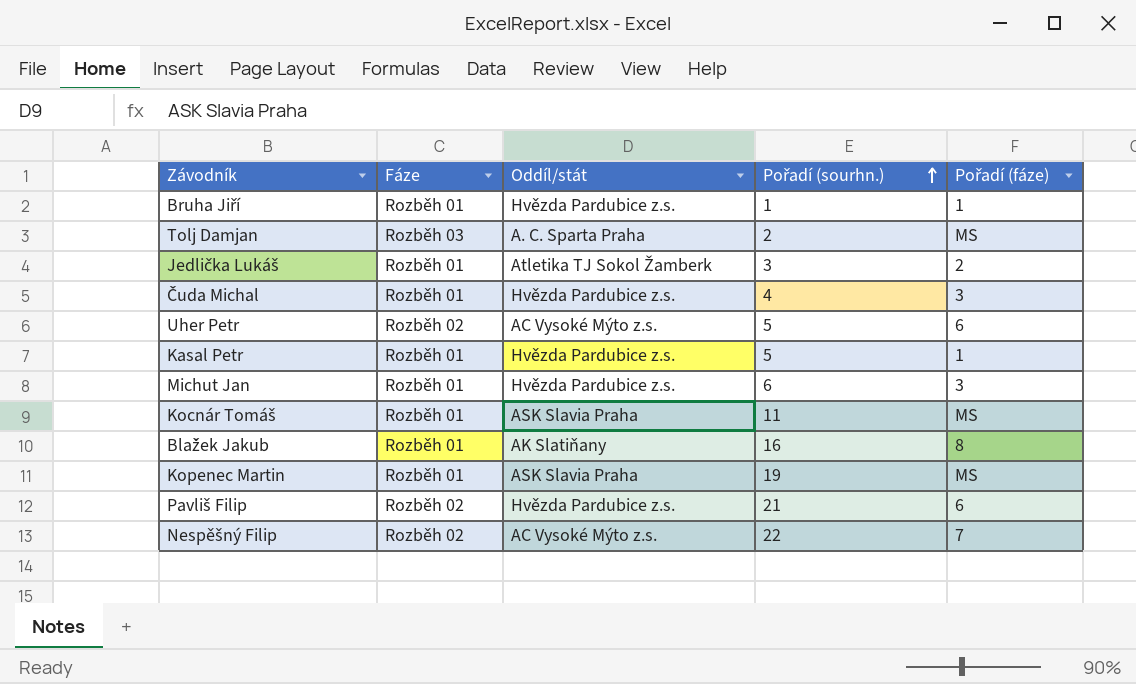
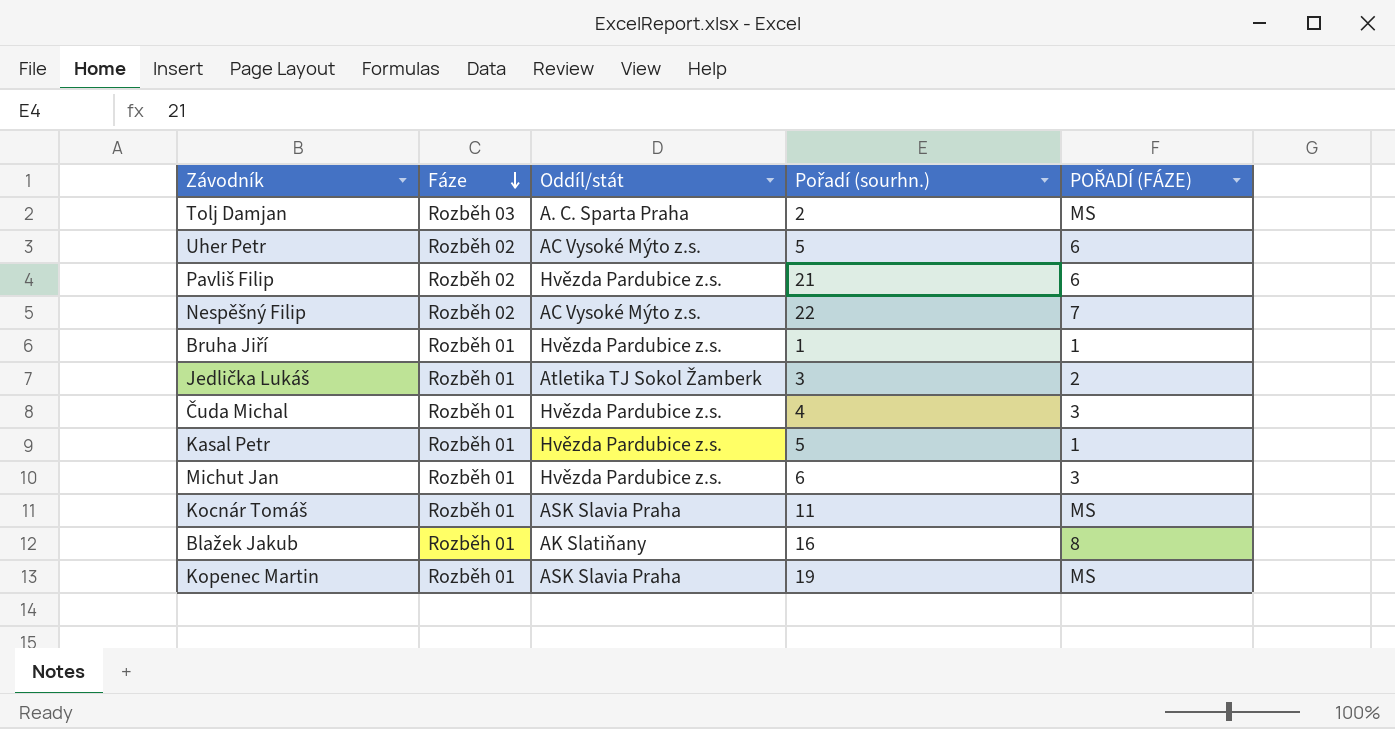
row order: Pořadí (sourhn.) ascending -> Fáze descending
column name: Pořadí (fáze) -> POŘADÍ (FÁZE)

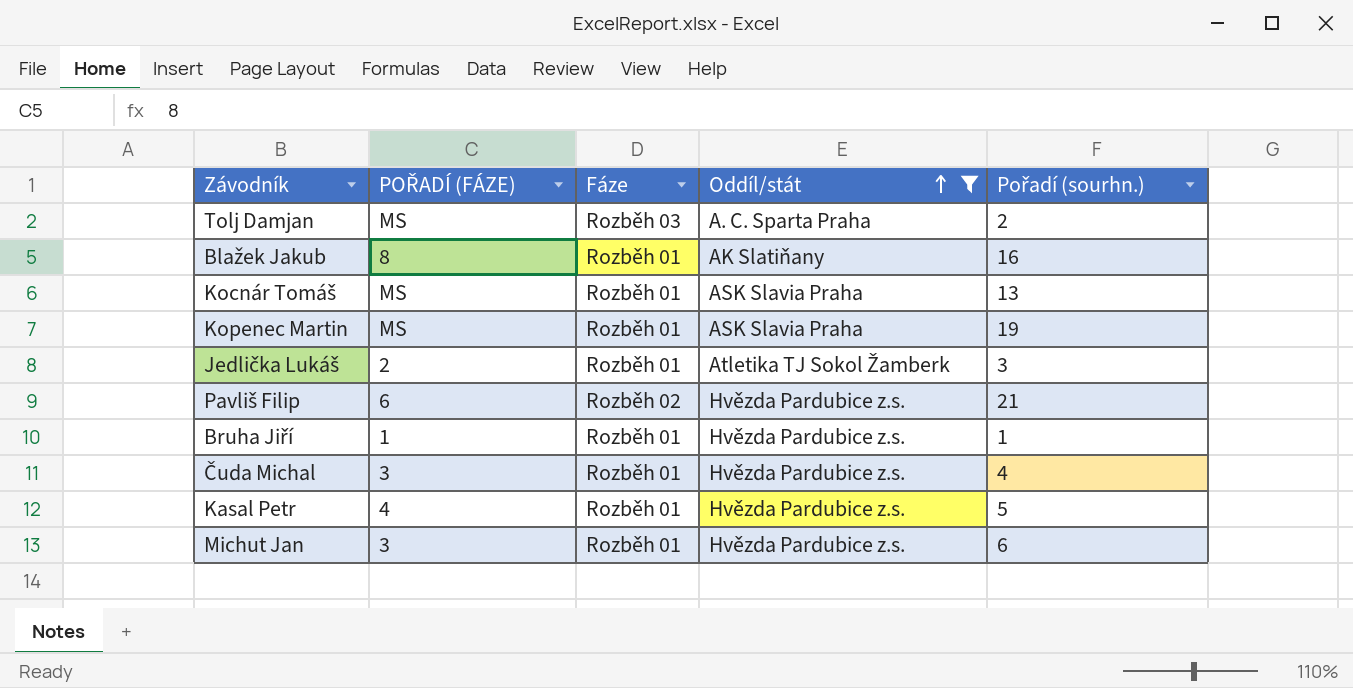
filter: none -> Oddíl/stát != AC Vysoké Mýto z.s.
row order: Fáze descending -> Oddíl/stát ascending
column POŘADÍ (FÁZE) | position: 5 -> 2
Kocnár Tomáš | Pořadí (sourhn.): 11 -> 13
Kasal Petr | POŘADÍ (FÁZE): 1 -> 4

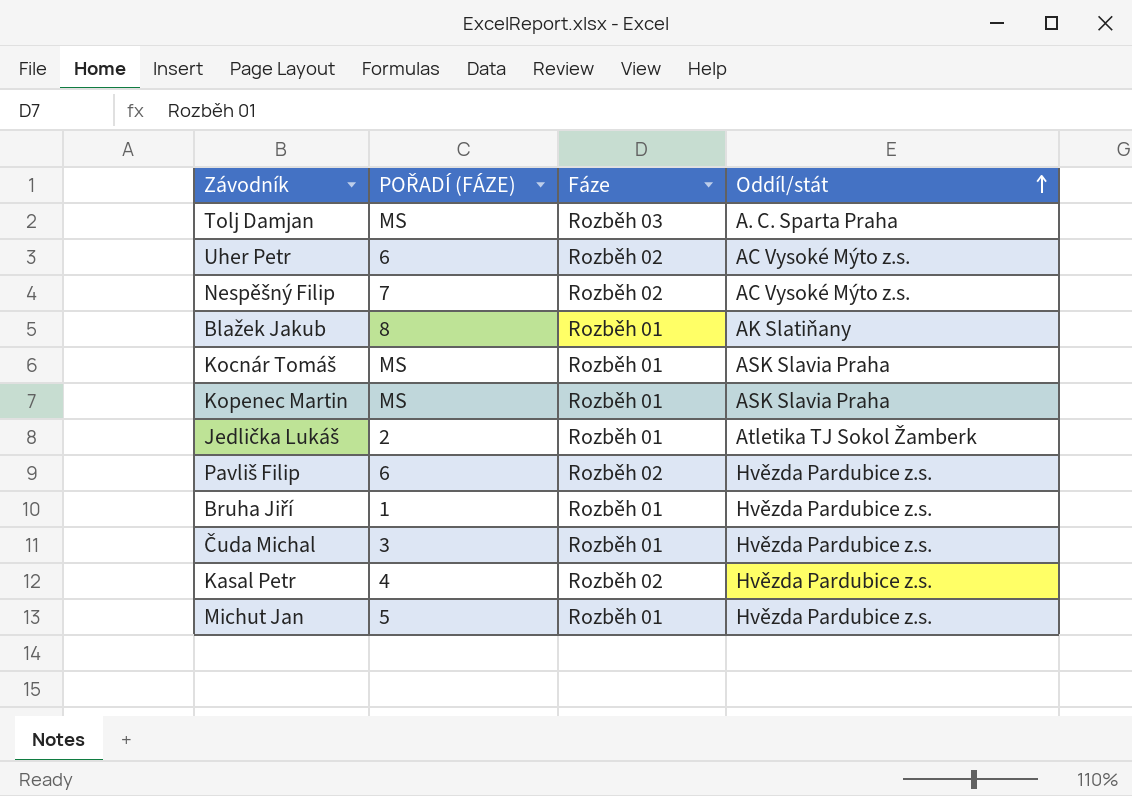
filter: Oddíl/stát != AC Vysoké Mýto z.s. -> none
column Pořadí (sourhn.) | position: 5 -> none
Kasal Petr | Fáze: Rozběh 01 -> Rozběh 02
Michut Jan | POŘADÍ (FÁZE): 3 -> 5

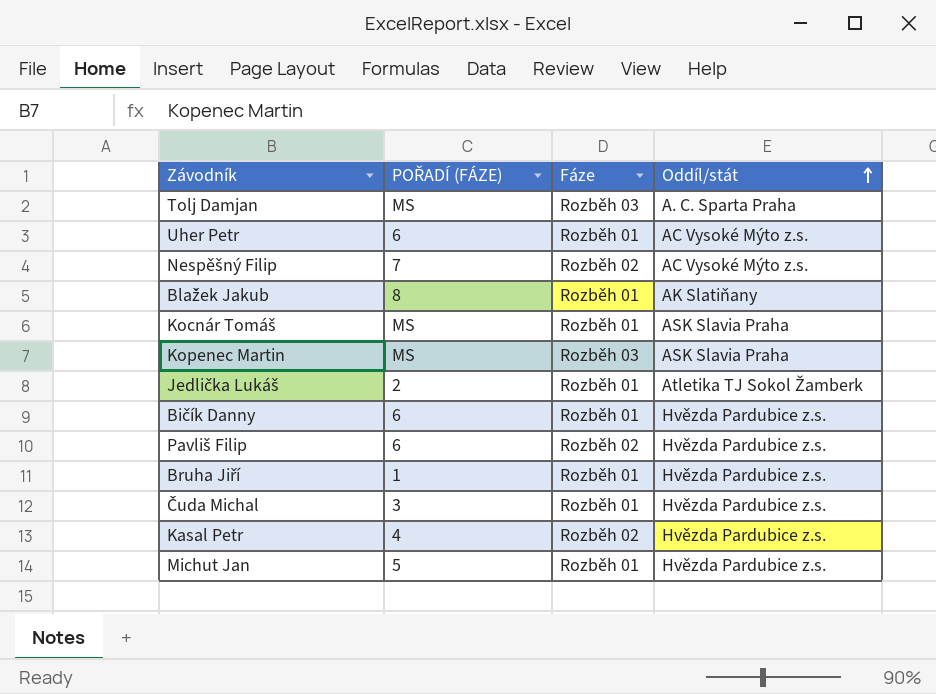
Uher Petr | Fáze: Rozběh 02 -> Rozběh 01
Kopenec Martin | Fáze: Rozběh 01 -> Rozběh 03
row Bičík Danny: none -> 6 | Rozběh 01 | Hvězda Pardubice z.s.

